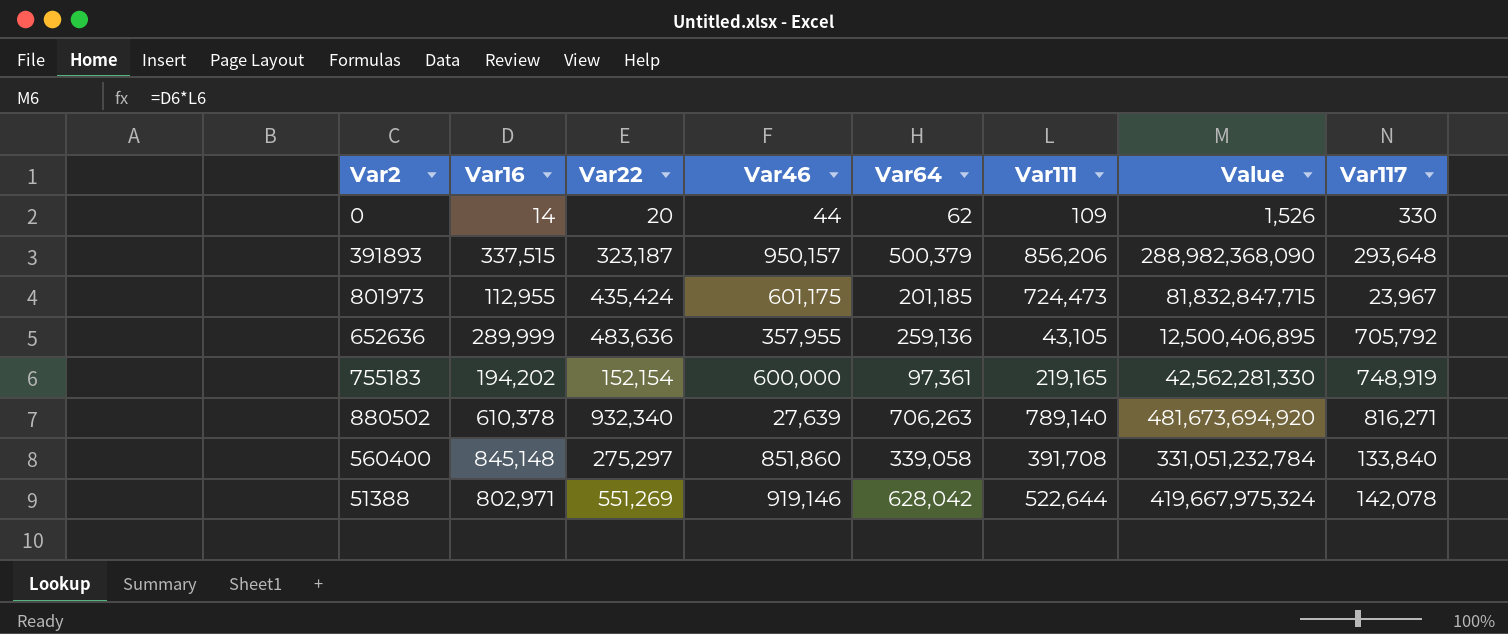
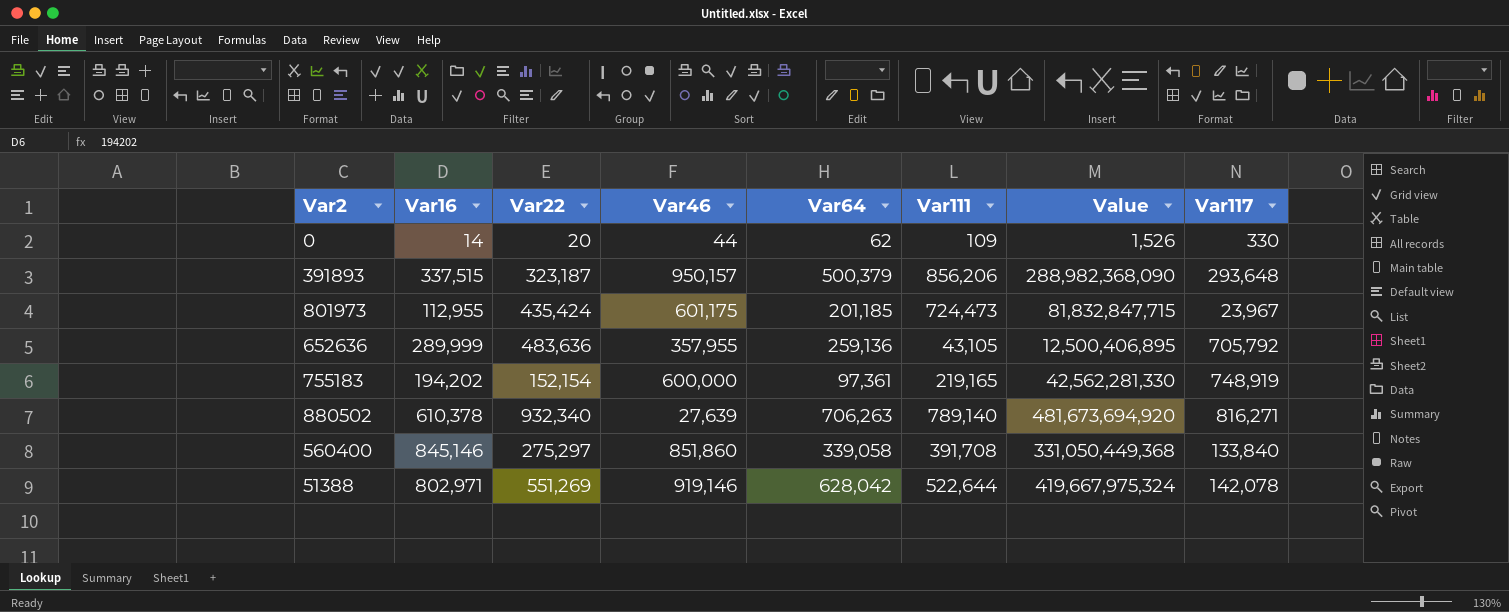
560400 | Var16: 845,148 -> 845,146
560400 | Value: 331,051,232,784 -> 331,050,449,368

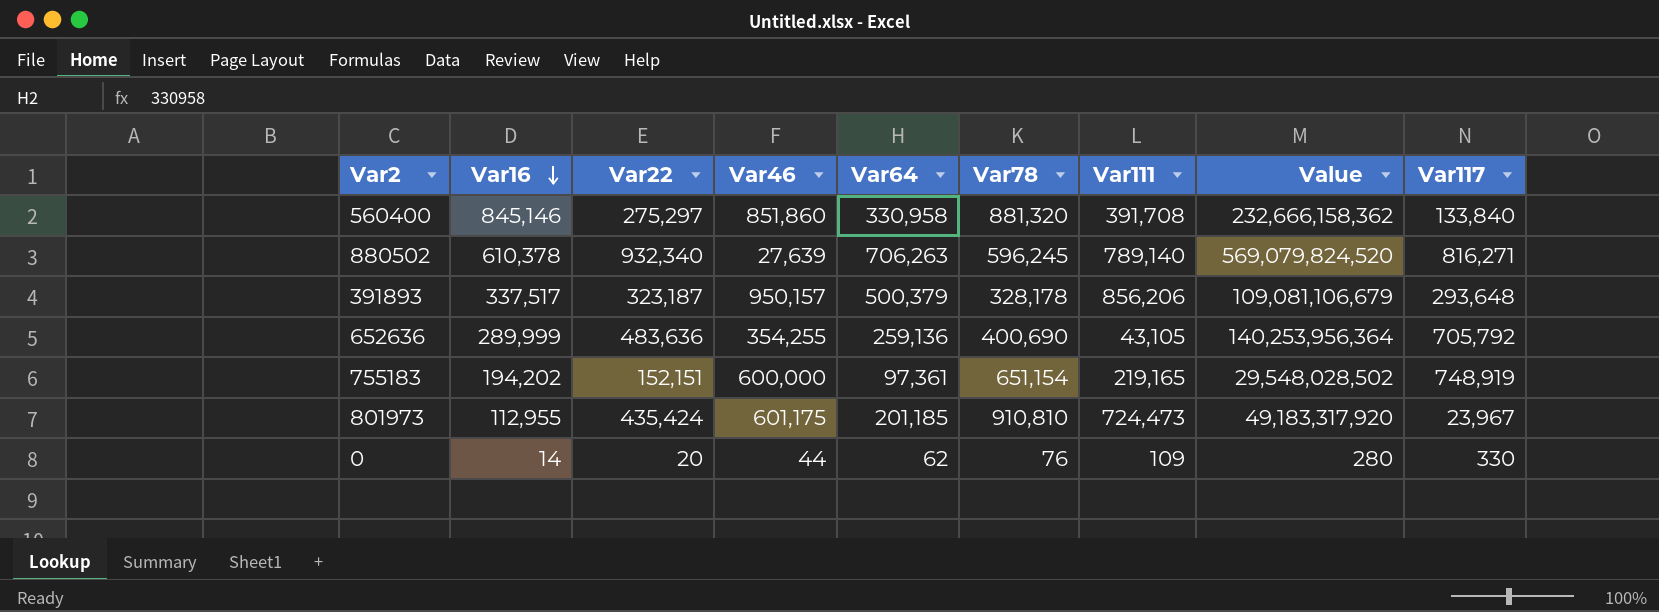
row order: none -> Var16 descending
column Var78 | position: none -> 6
column Value | formula: [Var16] * [Var111] -> [Var16] * [Var22]
row 51388: 802,971 | 551,269 | 919,146 | 628,042 | 522,644 | 419,667,975,324 | 142,078 -> none
560400 | Var64: 339,058 -> 330,958
391893 | Var16: 337,515 -> 337,517
652636 | Var46: 357,955 -> 354,255
755183 | Var22: 152,154 -> 152,151

